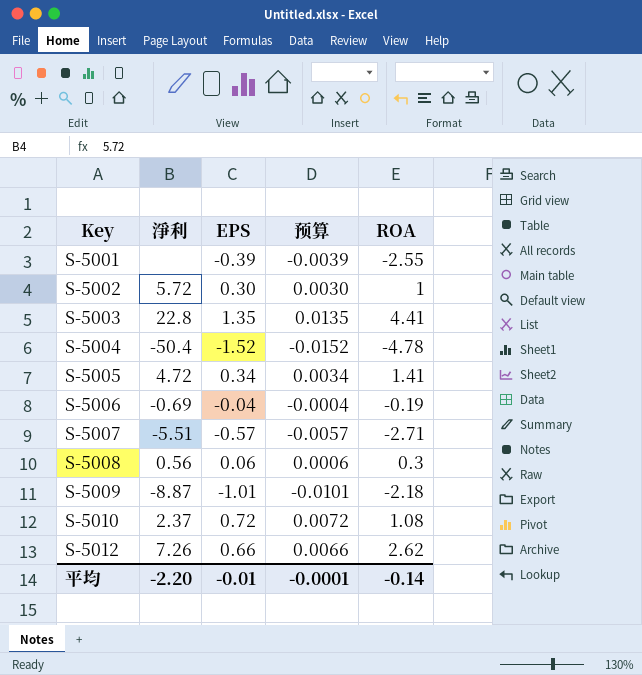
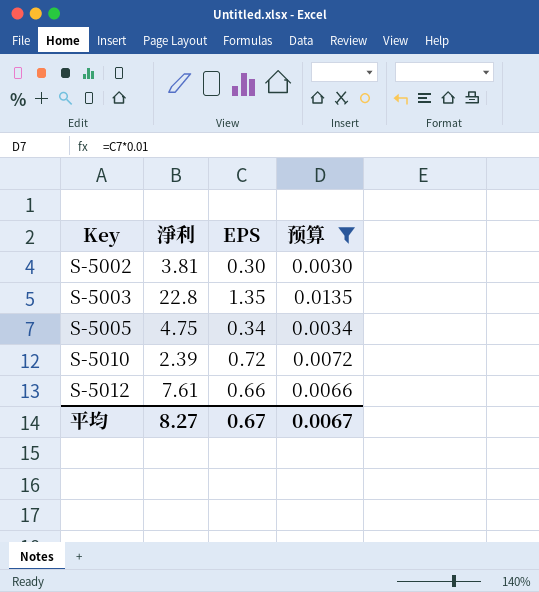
filter: none -> 预算 >= 0.0030
column ROA | position: 5 -> none
S-5002 | 淨利: 5.72 -> 3.81
S-5005 | 淨利: 4.72 -> 4.75
S-5010 | 淨利: 2.37 -> 2.39
S-5012 | 淨利: 7.26 -> 7.61
平均 | 淨利: -2.20 -> 8.27
平均 | EPS: -0.01 -> 0.67
平均 | 预算: -0.0001 -> 0.0067

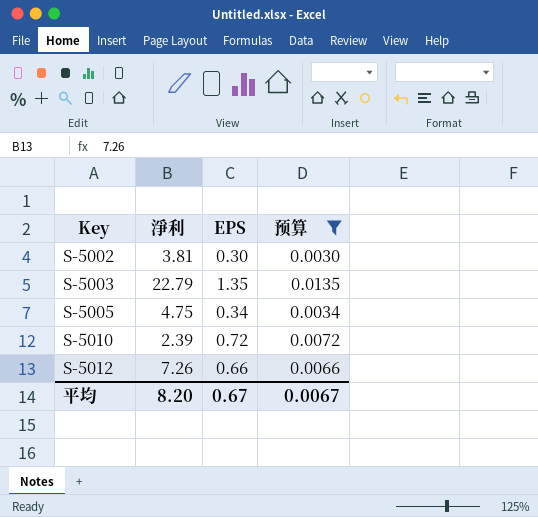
S-5003 | 淨利: 22.8 -> 22.79
S-5012 | 淨利: 7.61 -> 7.26
平均 | 淨利: 8.27 -> 8.20

